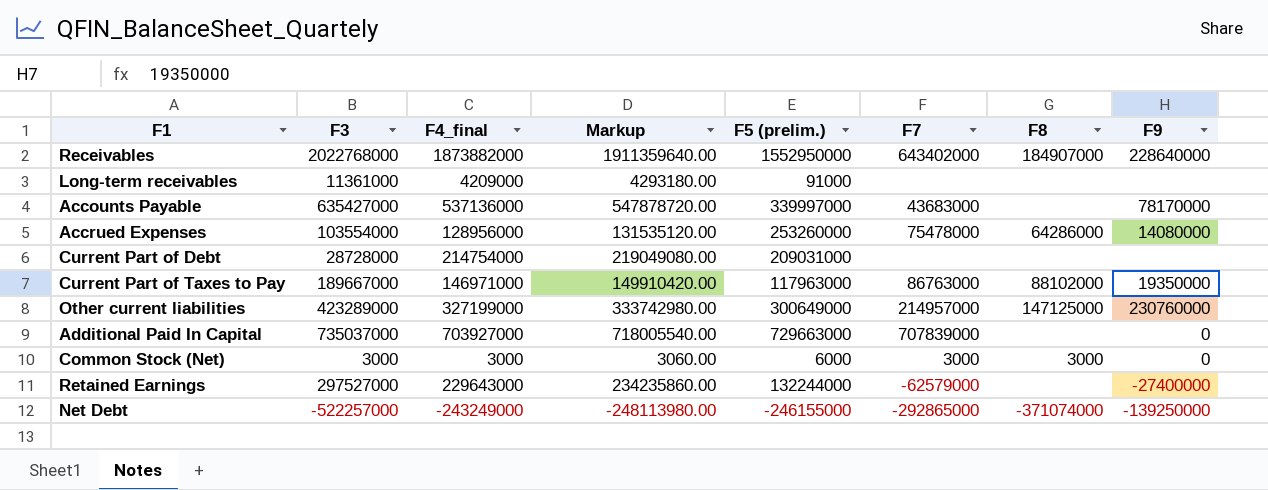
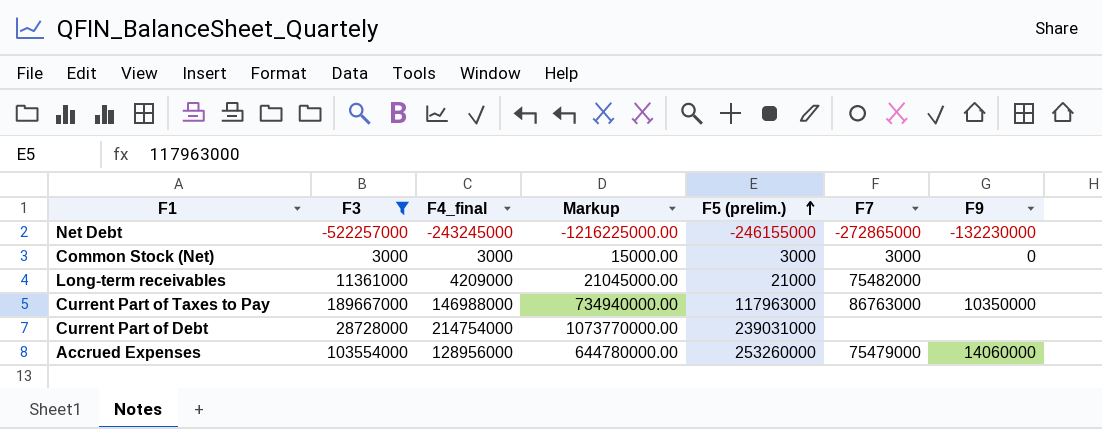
filter: none -> F3 <= 189667000
row order: none -> F5 (prelim.) ascending
column F8 | position: 7 -> none
column Markup | formula: [F4_final] * 1.02 -> [F4_final] * 5
Net Debt | F4_final: -243249000 -> -243245000
Net Debt | F7: -292865000 -> -272865000
Net Debt | F9: -139250000 -> -132230000
Common Stock (Net) | F5 (prelim.): 6000 -> 3000
Long-term receivables | F5 (prelim.): 91000 -> 21000
Long-term receivables | F7: none -> 75482000
Current Part of Taxes to Pay | F4_final: 146971000 -> 146988000
Current Part of Taxes to Pay | F9: 19350000 -> 10350000
Current Part of Debt | F5 (prelim.): 209031000 -> 239031000
Accrued Expenses | F7: 75478000 -> 75479000
Accrued Expenses | F9: 14080000 -> 14060000

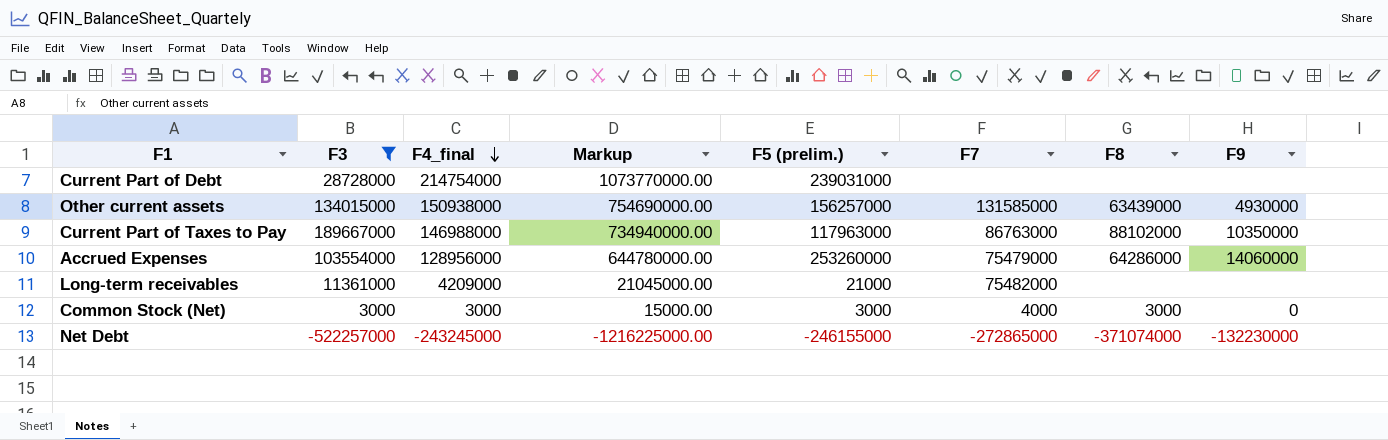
row order: F5 (prelim.) ascending -> F4_final descending
column F8 | position: none -> 7
row Other current assets: none -> 134015000 | 150938000 | 754690000.00 | 156257000 | 131585000 | 63439000 | 4930000
Common Stock (Net) | F7: 3000 -> 4000

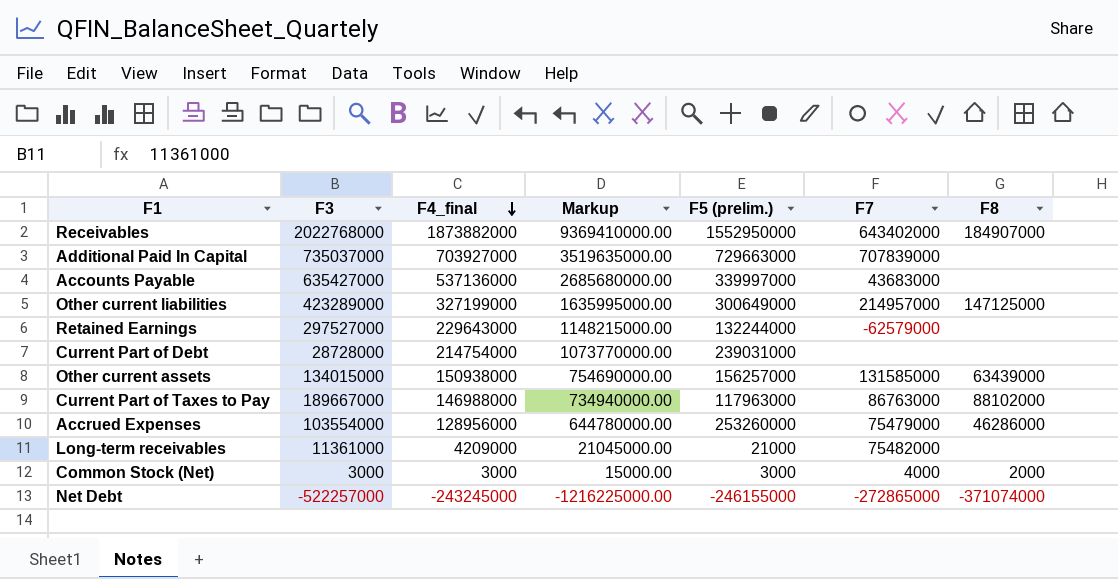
filter: F3 <= 189667000 -> none
column F9 | position: 8 -> none
Accrued Expenses | F8: 64286000 -> 46286000
Common Stock (Net) | F8: 3000 -> 2000

